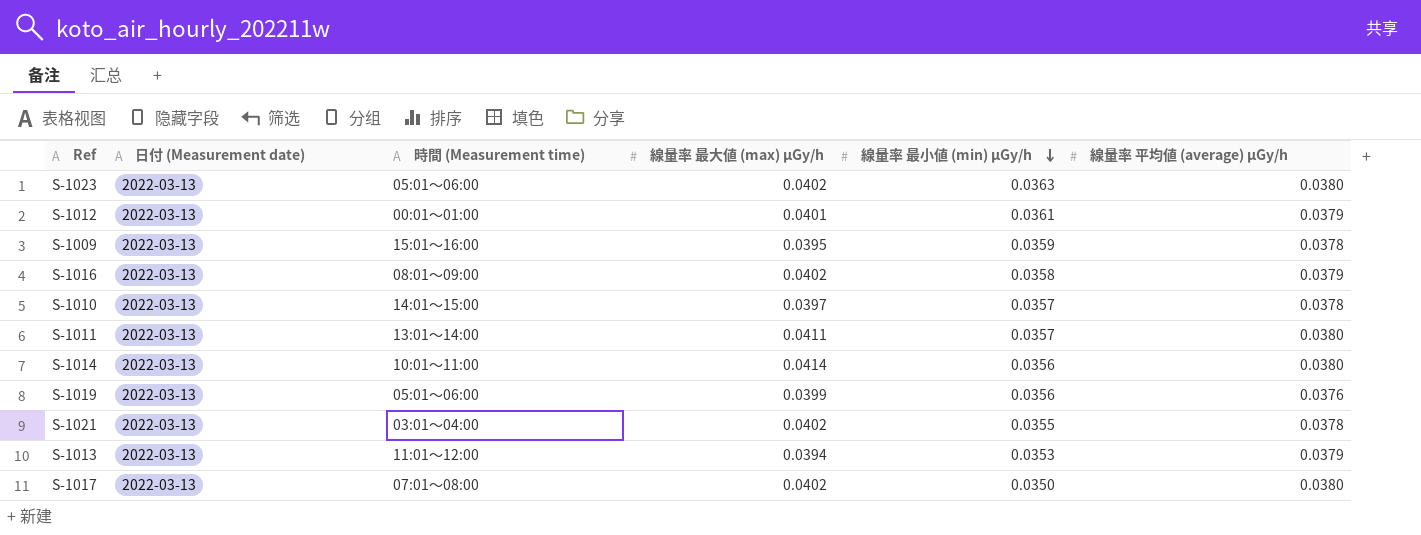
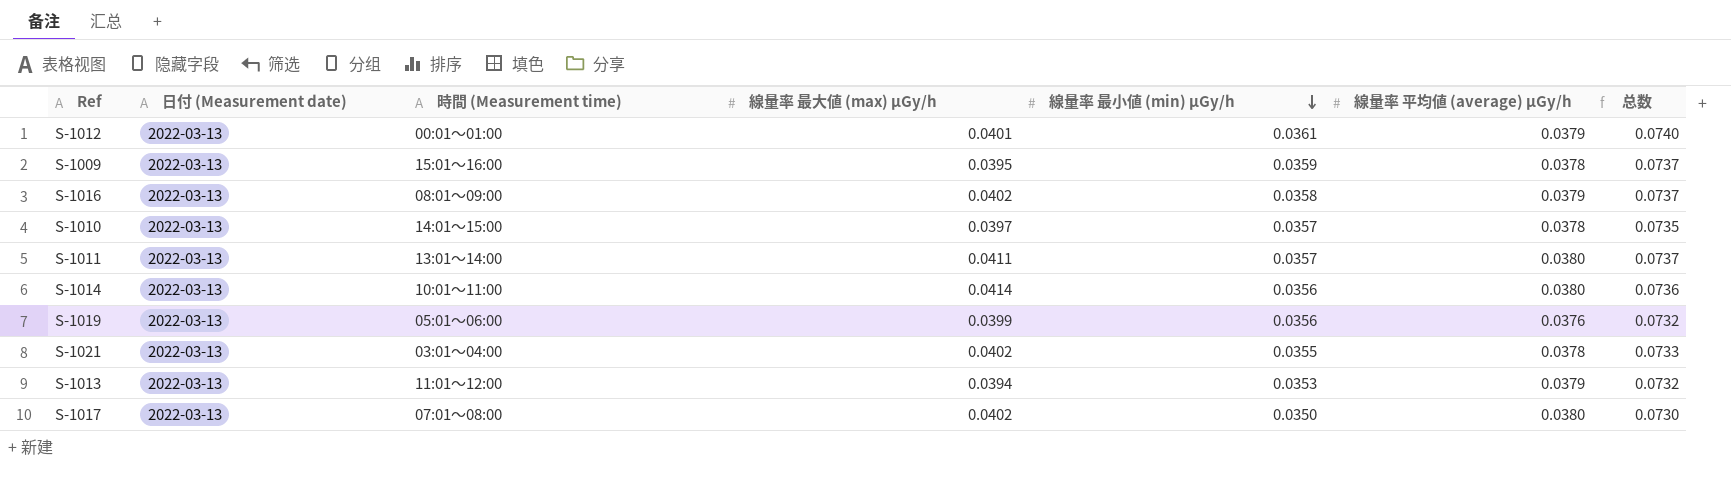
column 总数 | formula: none -> [線量率 最小値 (min) μGy/h] + [線量率 平均値 (average) μGy/h]
row S-1023: 2022-03-13 | 05:01～06:00 | 0.0402 | 0.0363 | 0.0380 -> none

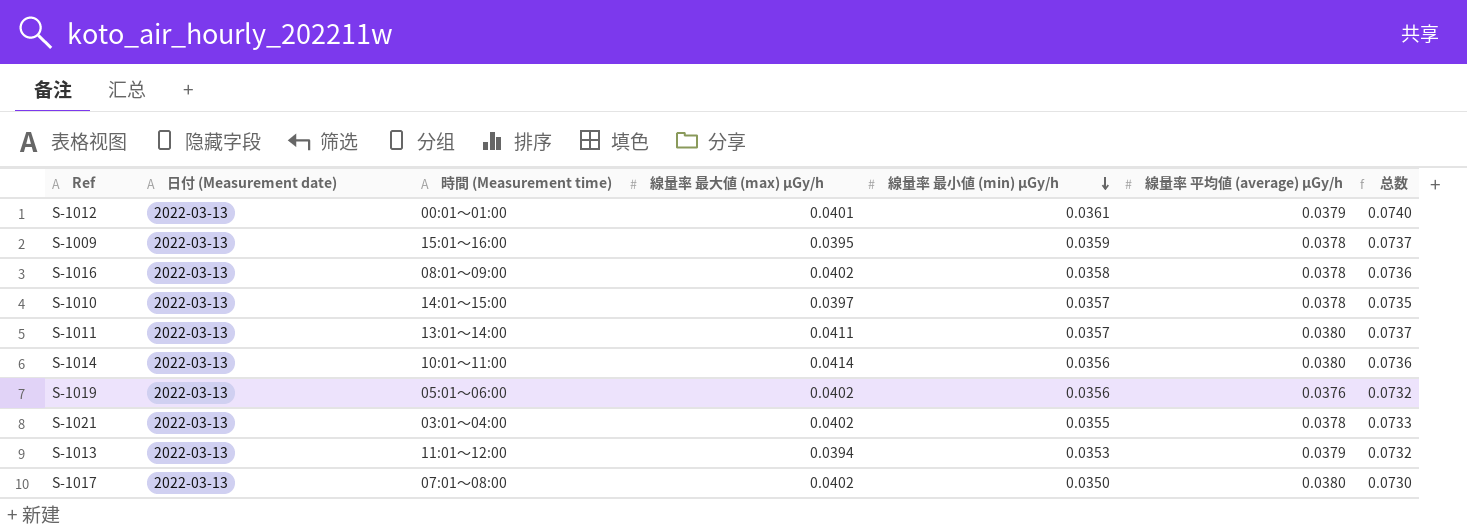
S-1016 | 線量率 平均値 (average) μGy/h: 0.0379 -> 0.0378
S-1016 | 总数: 0.0737 -> 0.0736
S-1019 | 線量率 最大値 (max) μGy/h: 0.0399 -> 0.0402

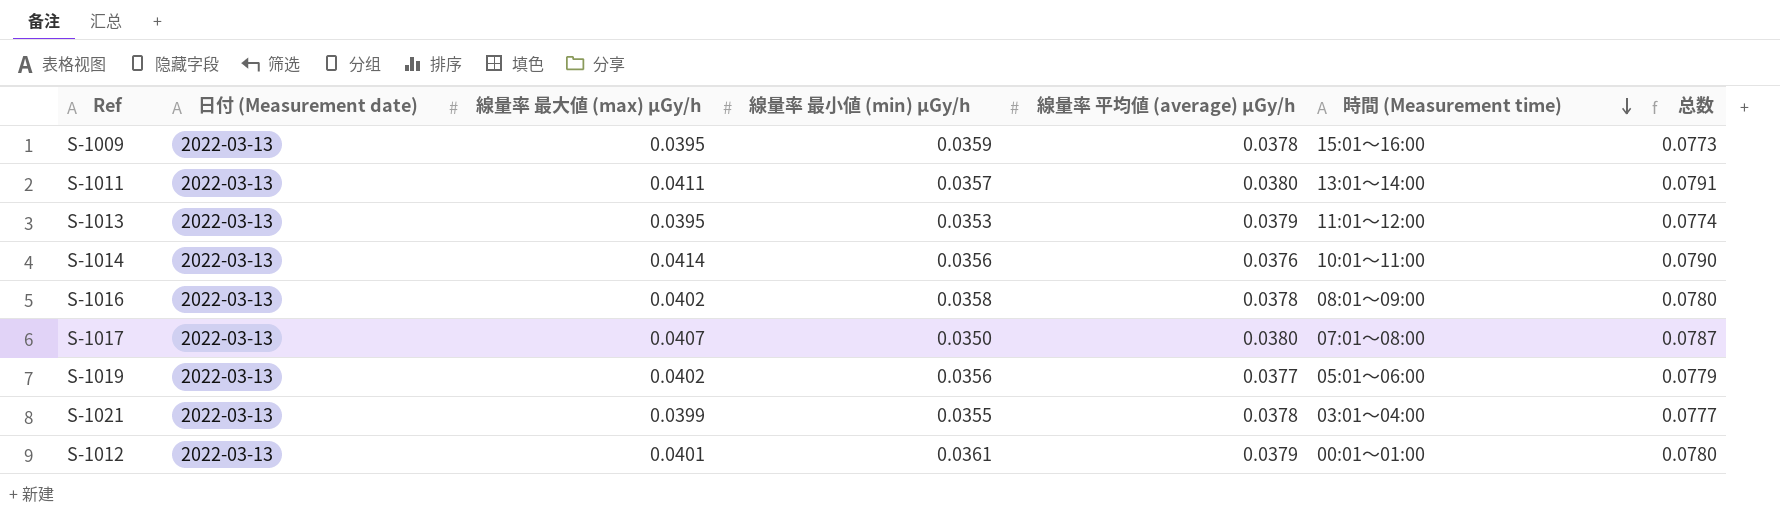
row order: 線量率 最小値 (min) μGy/h descending -> 時間 (Measurement time) descending
column 時間 (Measurement time) | position: 3 -> 6
column 总数 | formula: [線量率 最小値 (min) μGy/h] + [線量率 平均値 (average) μGy/h] -> [線量率 最大値 (max) μGy/h] + [線量率 平均値 (average) μGy/h]
row S-1010: 2022-03-13 | 14:01～15:00 | 0.0397 | 0.0357 | 0.0378 | 0.0735 -> none
S-1013 | 線量率 最大値 (max) μGy/h: 0.0394 -> 0.0395
S-1014 | 線量率 平均値 (average) μGy/h: 0.0380 -> 0.0376
S-1017 | 線量率 最大値 (max) μGy/h: 0.0402 -> 0.0407
S-1019 | 線量率 平均値 (average) μGy/h: 0.0376 -> 0.0377
S-1021 | 線量率 最大値 (max) μGy/h: 0.0402 -> 0.0399

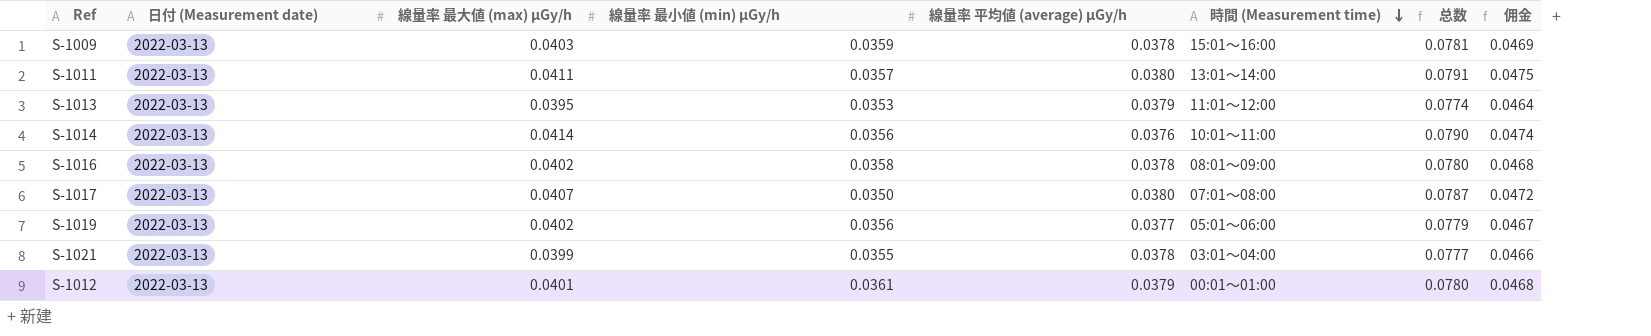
column 佣金 | formula: none -> [总数] * 0.6
S-1009 | 線量率 最大値 (max) μGy/h: 0.0395 -> 0.0403
S-1009 | 总数: 0.0773 -> 0.0781

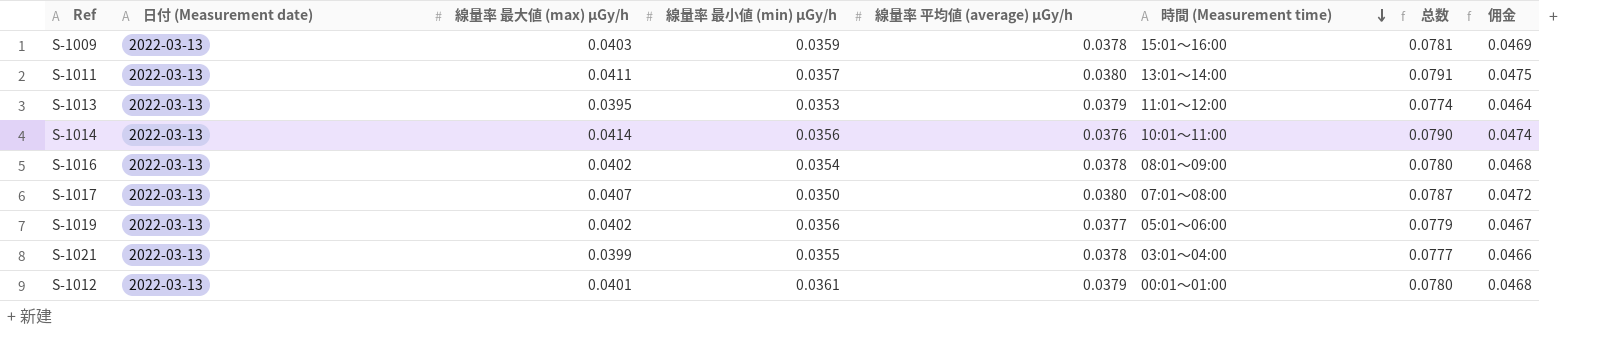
S-1016 | 線量率 最小値 (min) μGy/h: 0.0358 -> 0.0354

